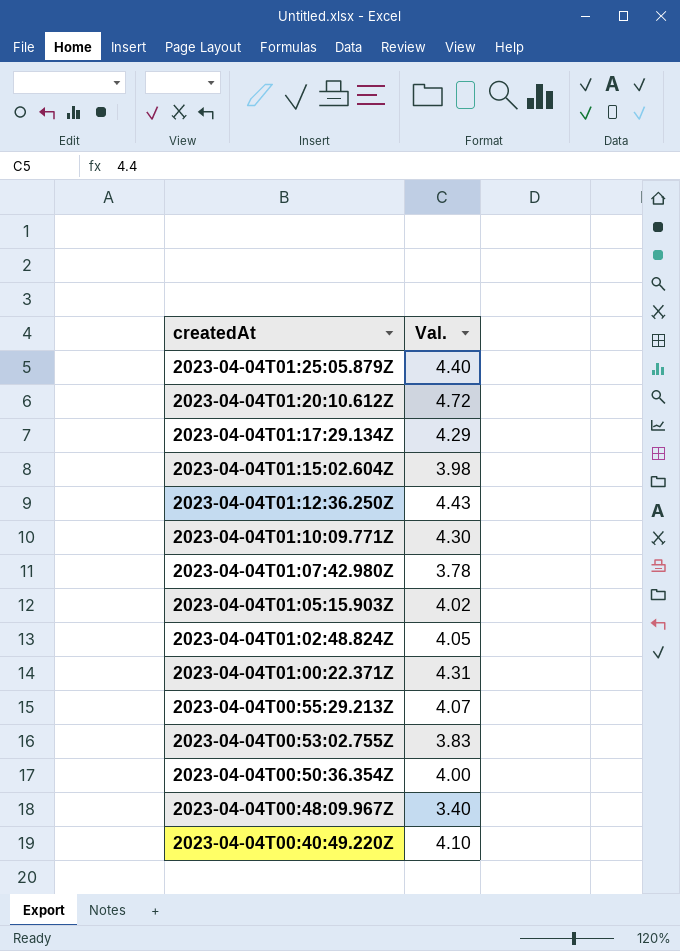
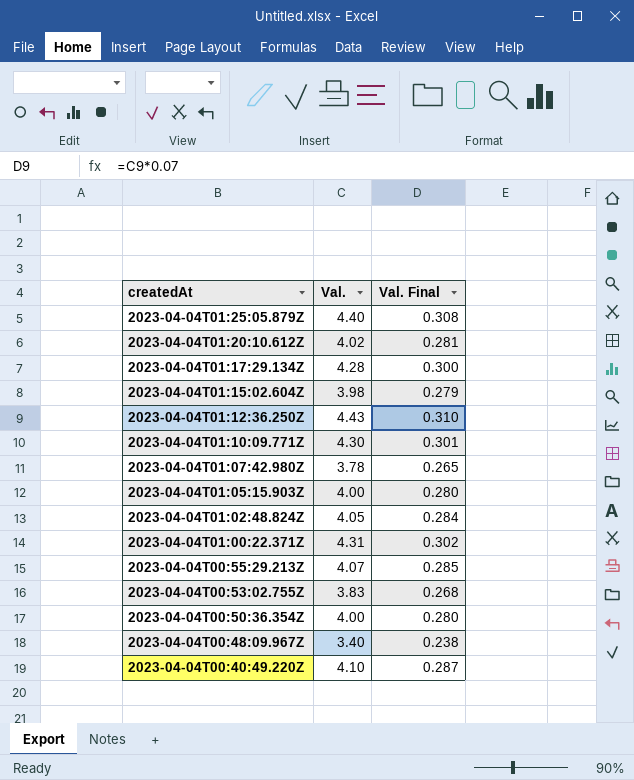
column Val. Final | formula: none -> [Val.] * 0.07
2023-04-04T01:20:10.612Z | Val.: 4.72 -> 4.02
2023-04-04T01:17:29.134Z | Val.: 4.29 -> 4.28
2023-04-04T01:05:15.903Z | Val.: 4.02 -> 4.00

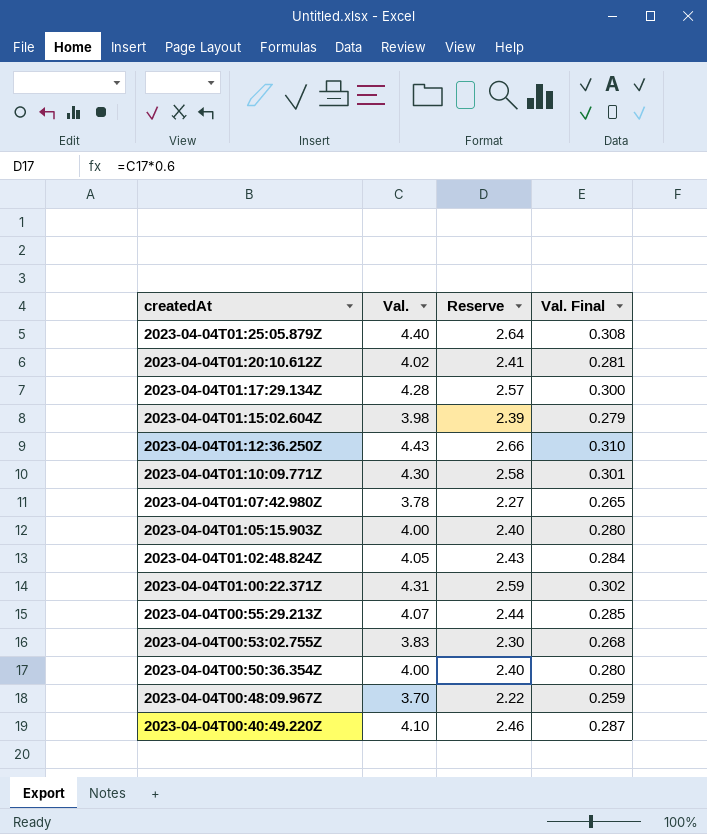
column Reserve | formula: none -> [Val.] * 0.6
2023-04-04T00:48:09.967Z | Val.: 3.40 -> 3.70
2023-04-04T00:48:09.967Z | Val. Final: 0.238 -> 0.259

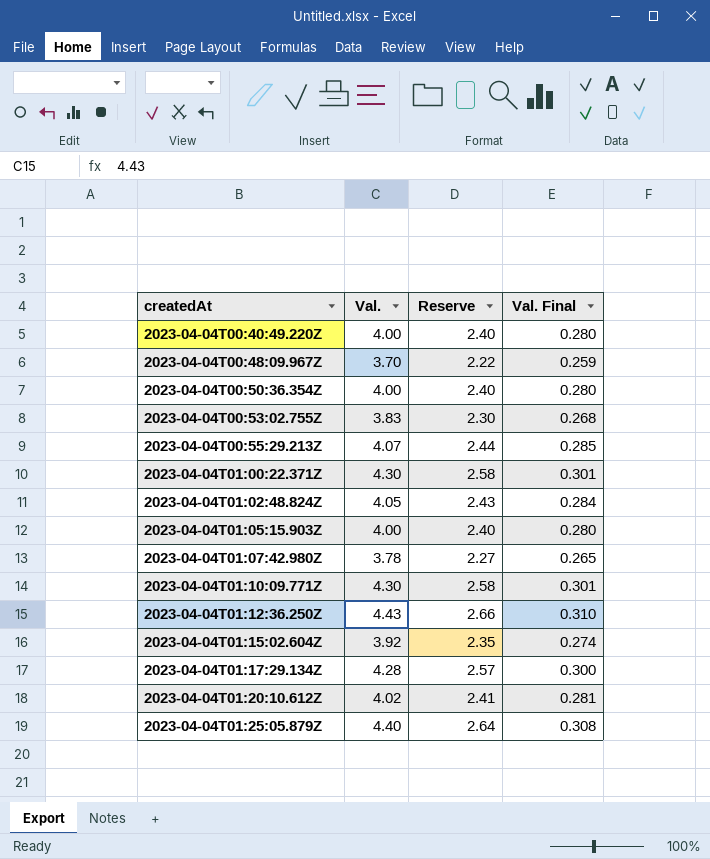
row order: createdAt descending -> createdAt ascending
2023-04-04T00:40:49.220Z | Val.: 4.10 -> 4.00
2023-04-04T00:40:49.220Z | Reserve: 2.46 -> 2.40
2023-04-04T00:40:49.220Z | Val. Final: 0.287 -> 0.280
2023-04-04T01:00:22.371Z | Val.: 4.31 -> 4.30
2023-04-04T01:00:22.371Z | Reserve: 2.59 -> 2.58
2023-04-04T01:00:22.371Z | Val. Final: 0.302 -> 0.301
2023-04-04T01:15:02.604Z | Val.: 3.98 -> 3.92
2023-04-04T01:15:02.604Z | Reserve: 2.39 -> 2.35
2023-04-04T01:15:02.604Z | Val. Final: 0.279 -> 0.274

